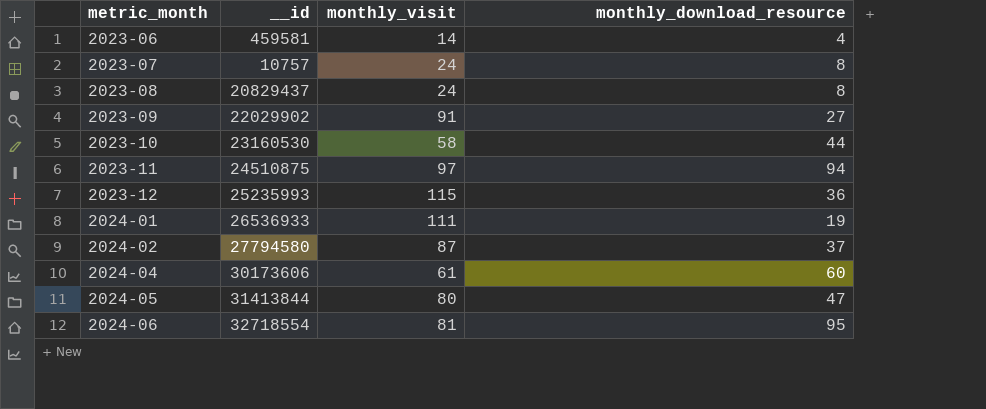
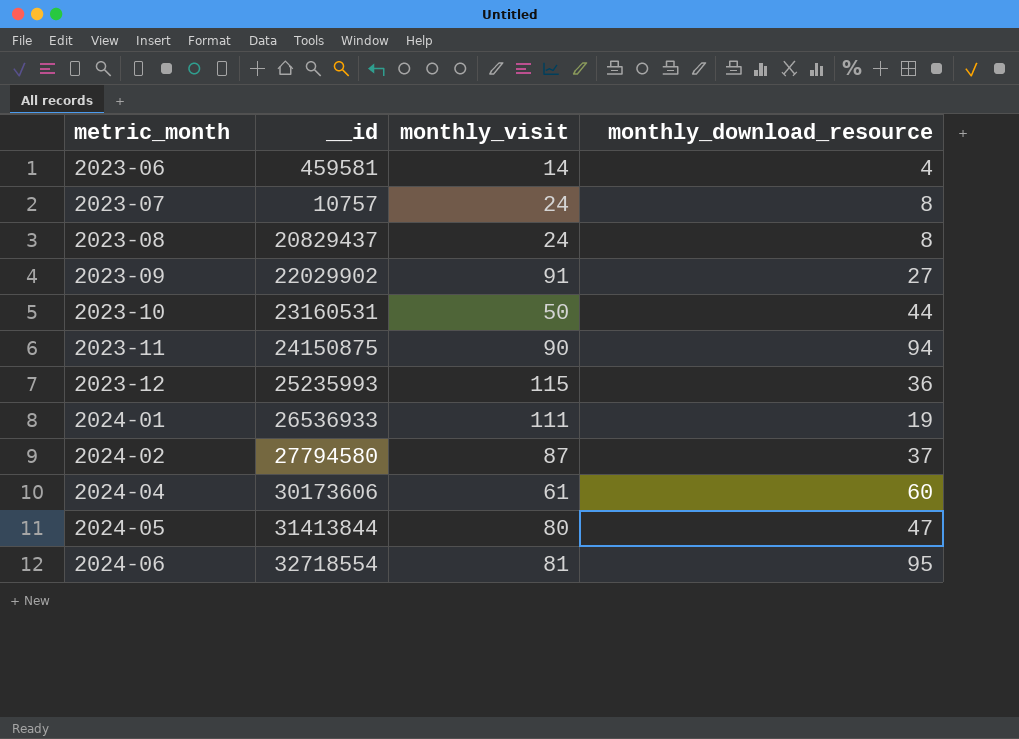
2023-10 | __id: 23160530 -> 23160531
2023-10 | monthly_visit: 58 -> 50
2023-11 | __id: 24510875 -> 24150875
2023-11 | monthly_visit: 97 -> 90

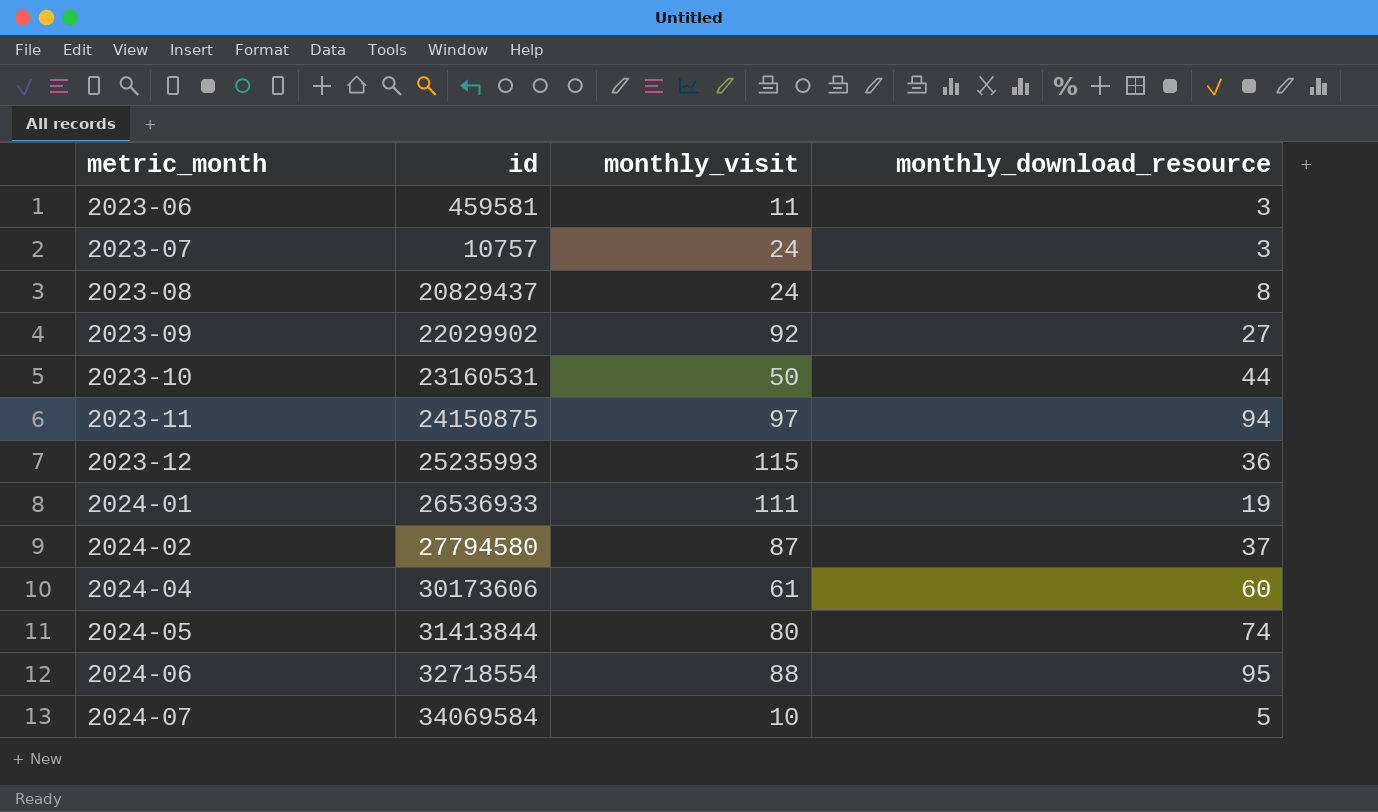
column name: __id -> id
2023-06 | monthly_visit: 14 -> 11
2023-06 | monthly_download_resource: 4 -> 3
2023-07 | monthly_download_resource: 8 -> 3
2023-09 | monthly_visit: 91 -> 92
2023-11 | monthly_visit: 90 -> 97
2024-05 | monthly_download_resource: 47 -> 74
2024-06 | monthly_visit: 81 -> 88
row 2024-07: none -> 34069584 | 10 | 5

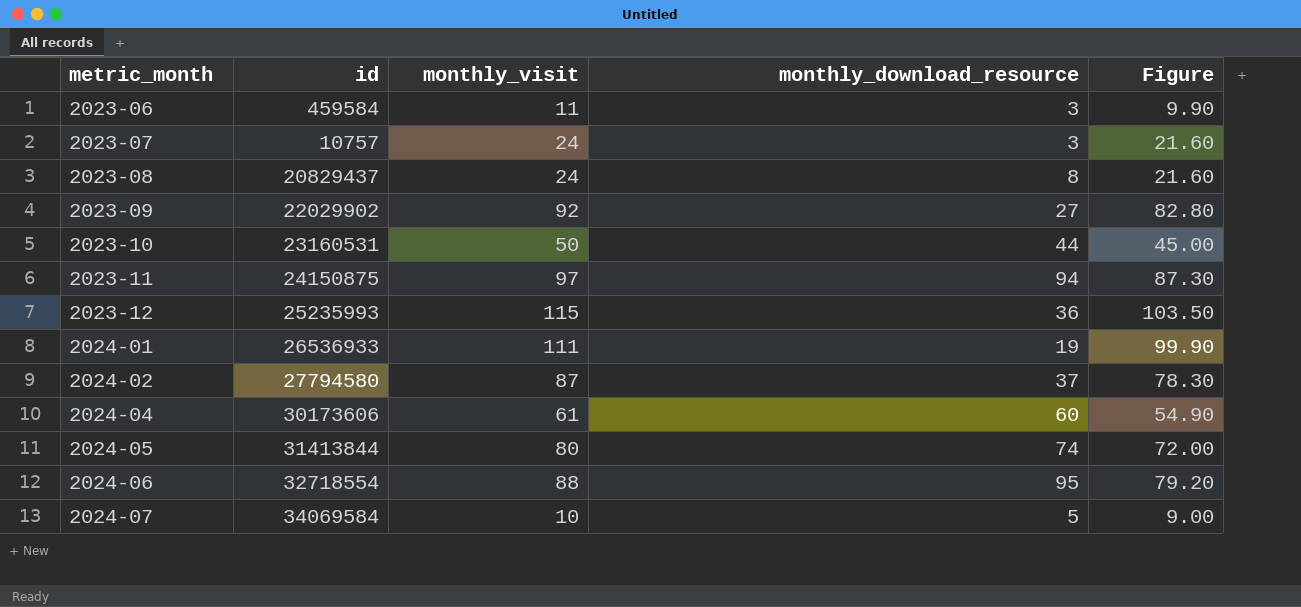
column Figure | formula: none -> [monthly_visit] * 0.9
2023-06 | id: 459581 -> 459584

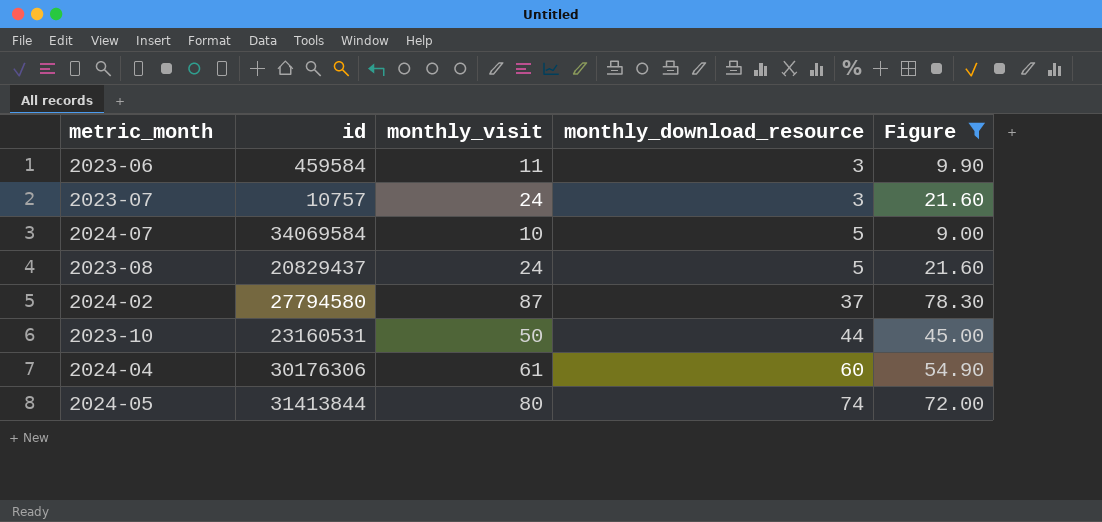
filter: none -> Figure <= 78.30
row order: metric_month ascending -> monthly_download_resource ascending
2023-08 | monthly_download_resource: 8 -> 5
2024-04 | id: 30173606 -> 30176306

